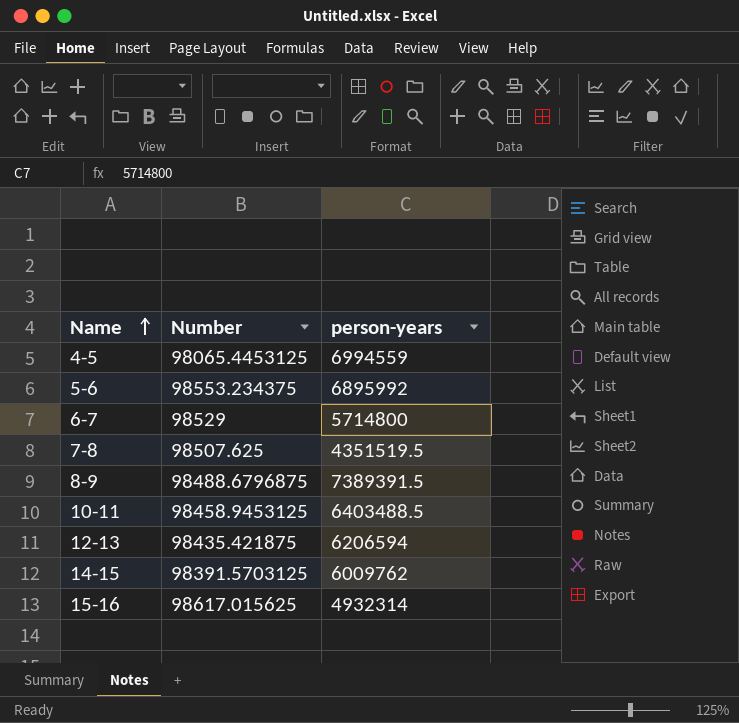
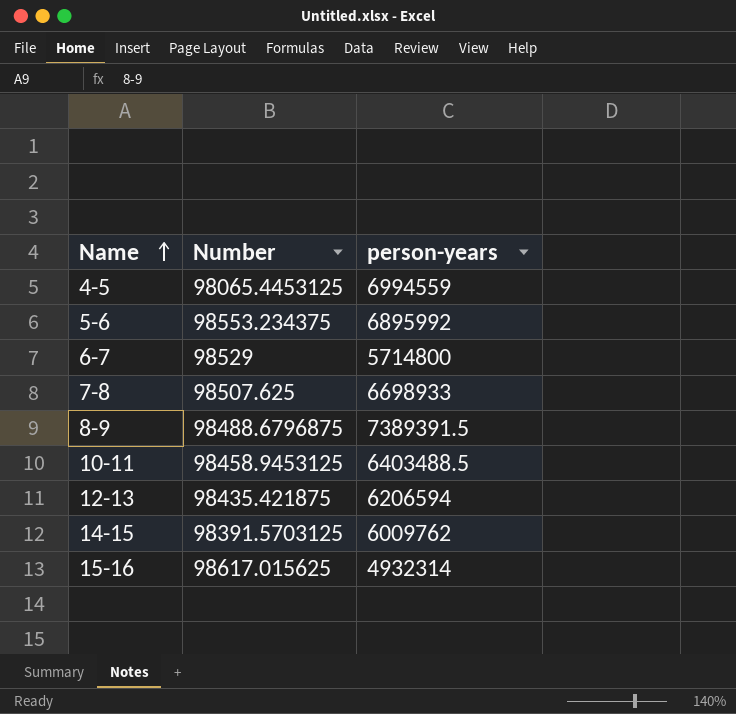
7-8 | person-years: 4351519.5 -> 6698933

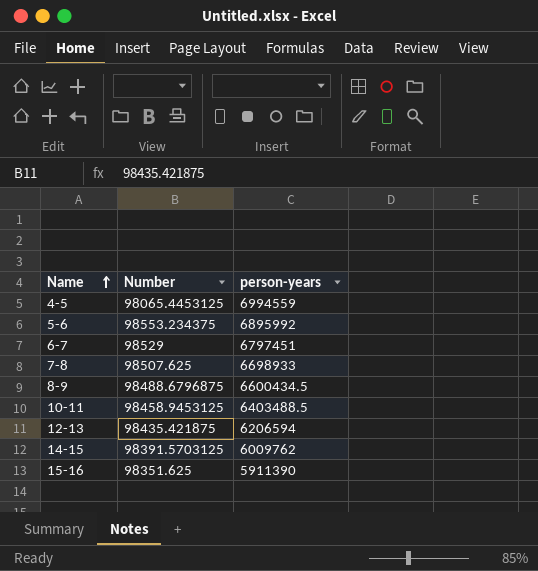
6-7 | person-years: 5714800 -> 6797451
8-9 | person-years: 7389391.5 -> 6600434.5
15-16 | Number: 98617.015625 -> 98351.625
15-16 | person-years: 4932314 -> 5911390

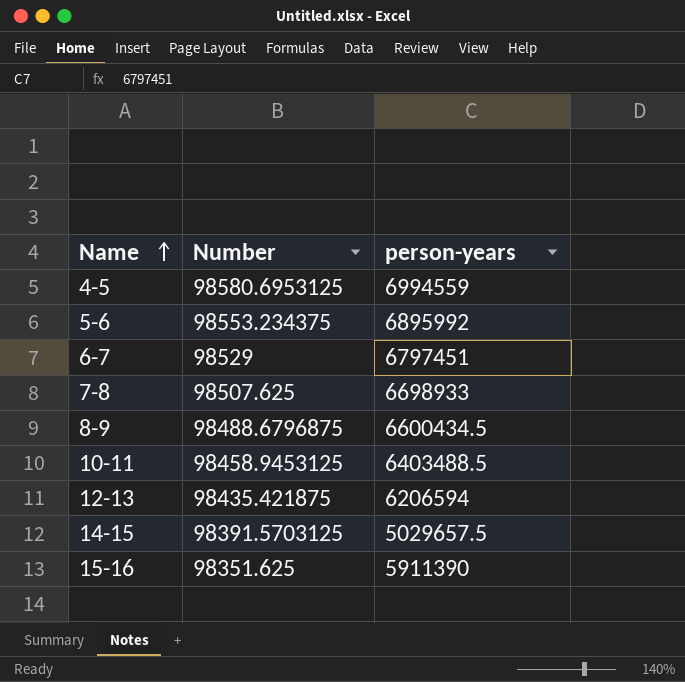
4-5 | Number: 98065.4453125 -> 98580.6953125
14-15 | person-years: 6009762 -> 5029657.5

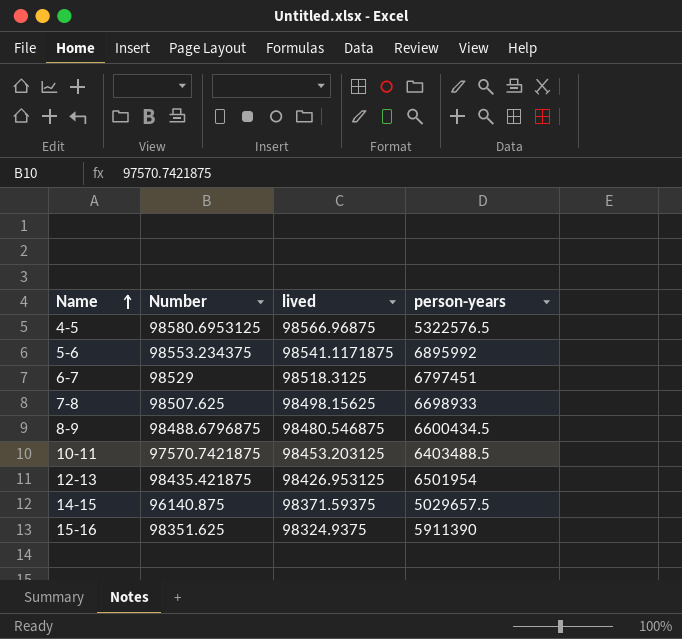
column lived | position: none -> 3
4-5 | person-years: 6994559 -> 5322576.5
10-11 | Number: 98458.9453125 -> 97570.7421875
12-13 | person-years: 6206594 -> 6501954
14-15 | Number: 98391.5703125 -> 96140.875

